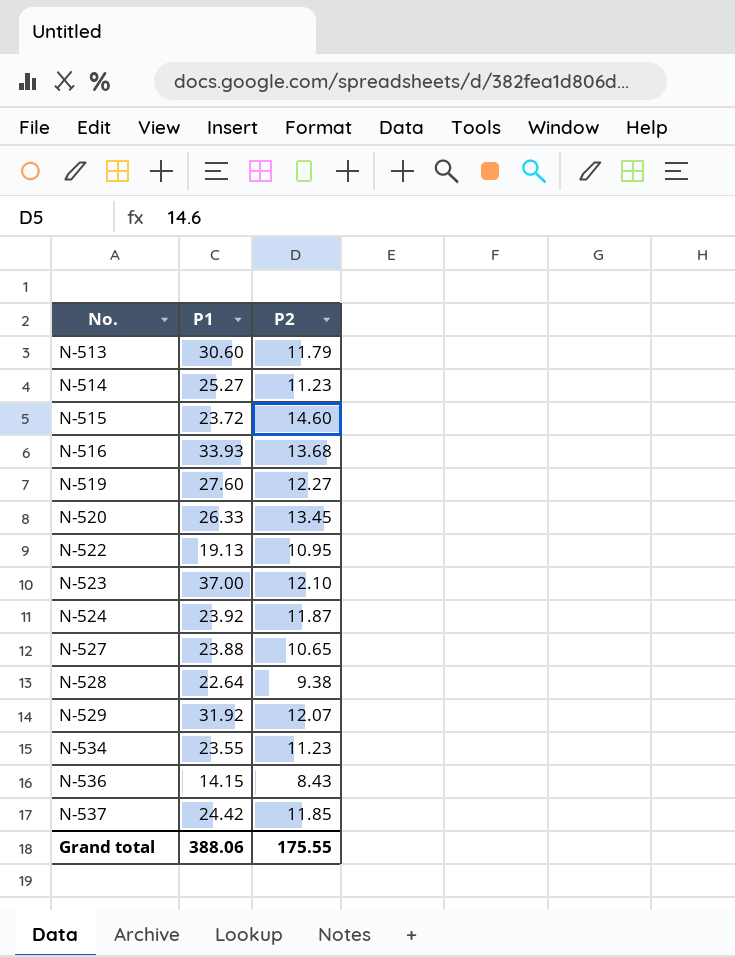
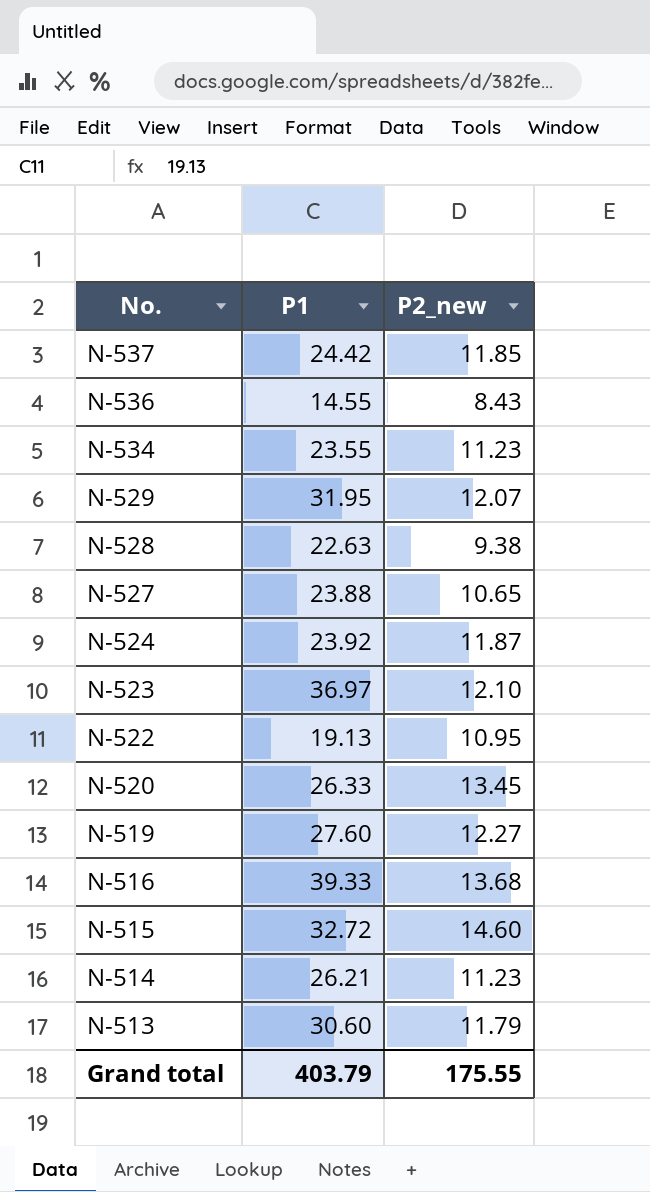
row order: No. ascending -> No. descending
column name: P2 -> P2_new
N-536 | P1: 14.15 -> 14.55
N-529 | P1: 31.92 -> 31.95
N-528 | P1: 22.64 -> 22.63
N-523 | P1: 37.00 -> 36.97
N-516 | P1: 33.93 -> 39.33
N-515 | P1: 23.72 -> 32.72
N-514 | P1: 25.27 -> 26.21
Grand total | P1: 388.06 -> 403.79

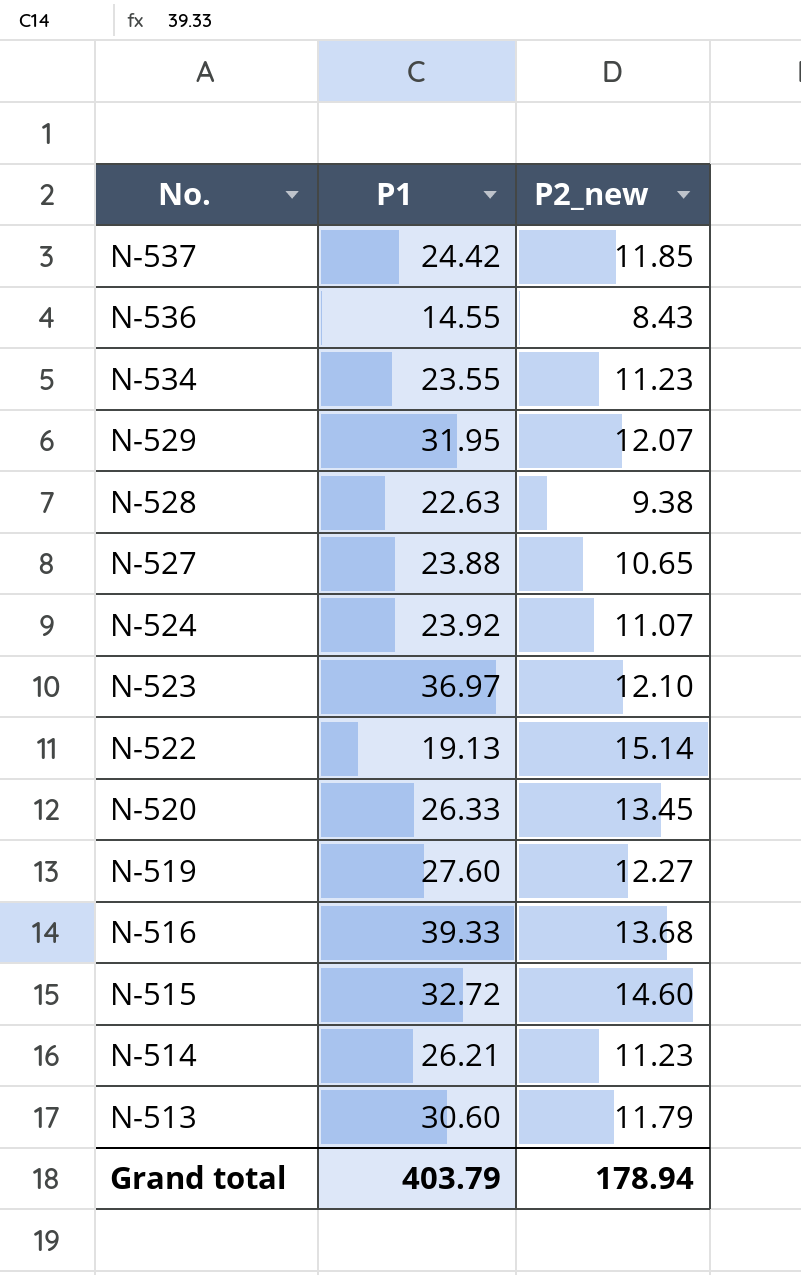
N-524 | P2_new: 11.87 -> 11.07
N-522 | P2_new: 10.95 -> 15.14
Grand total | P2_new: 175.55 -> 178.94

